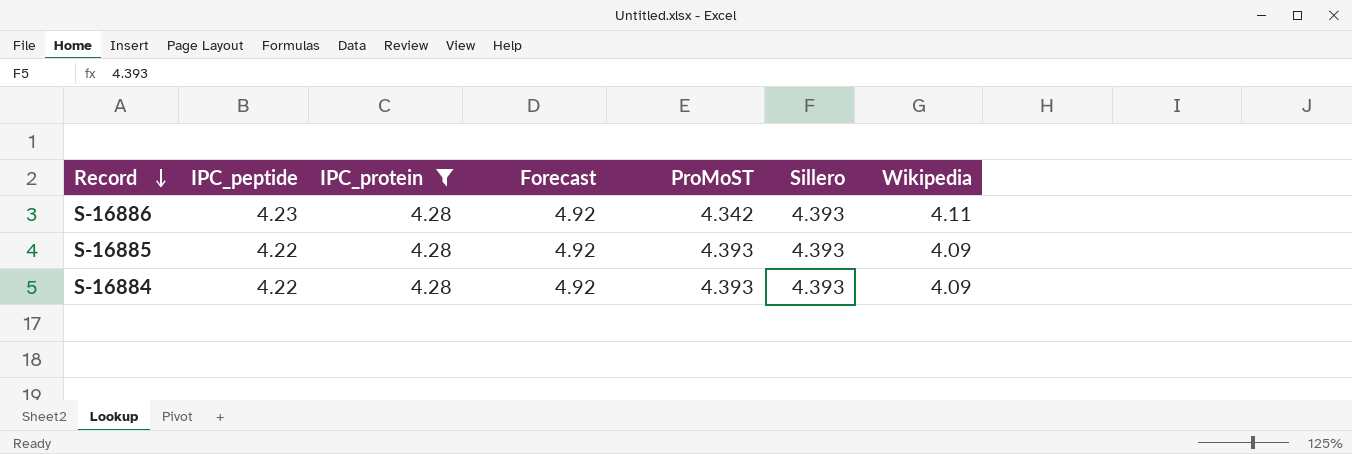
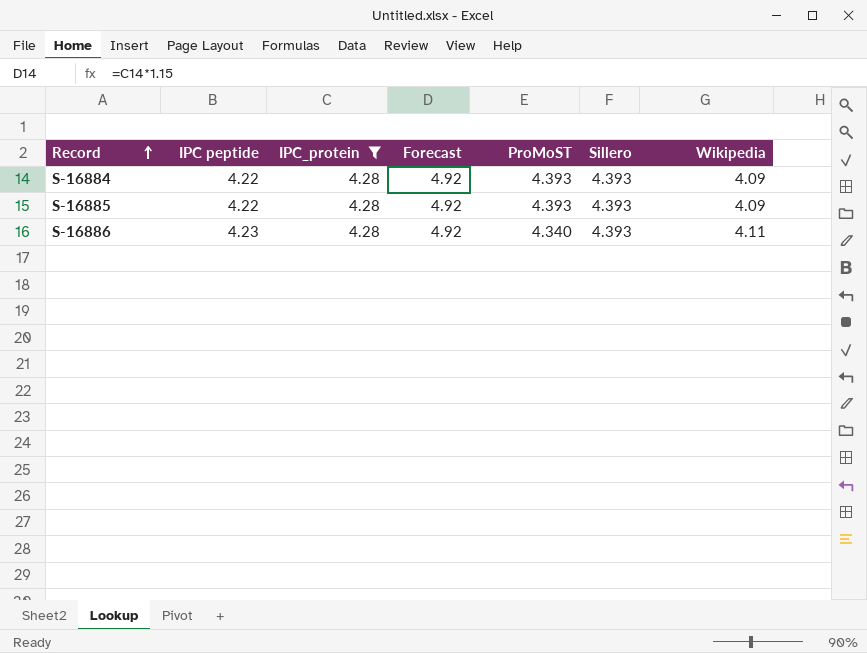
row order: Record descending -> Record ascending
column name: IPC_peptide -> IPC peptide
S-16886 | ProMoST: 4.342 -> 4.340

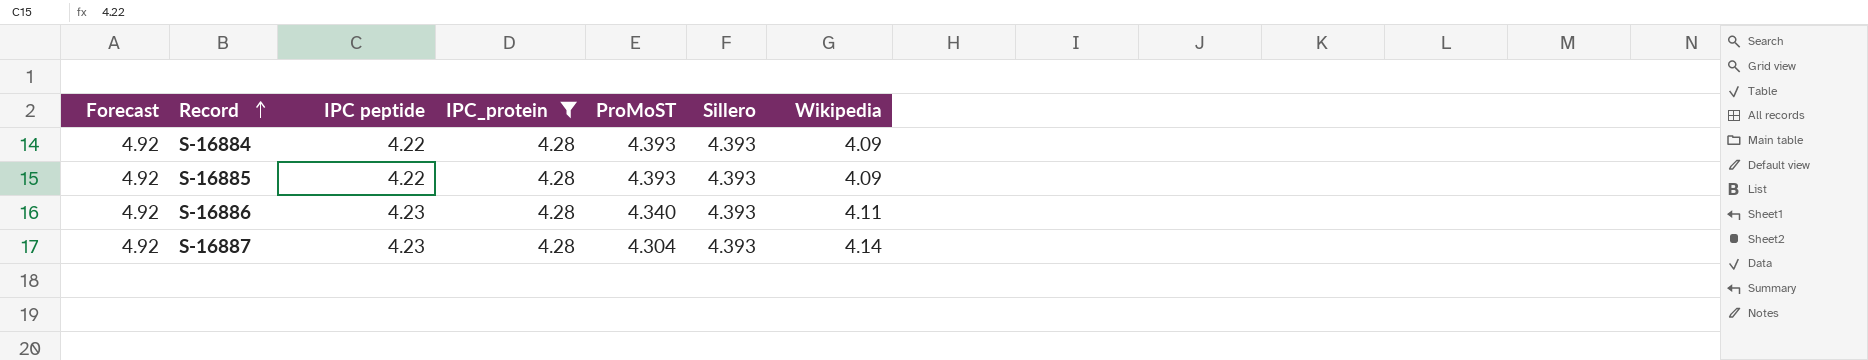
column Forecast | position: 4 -> 1
row S-16887: none -> 4.92 | 4.23 | 4.28 | 4.304 | 4.393 | 4.14

